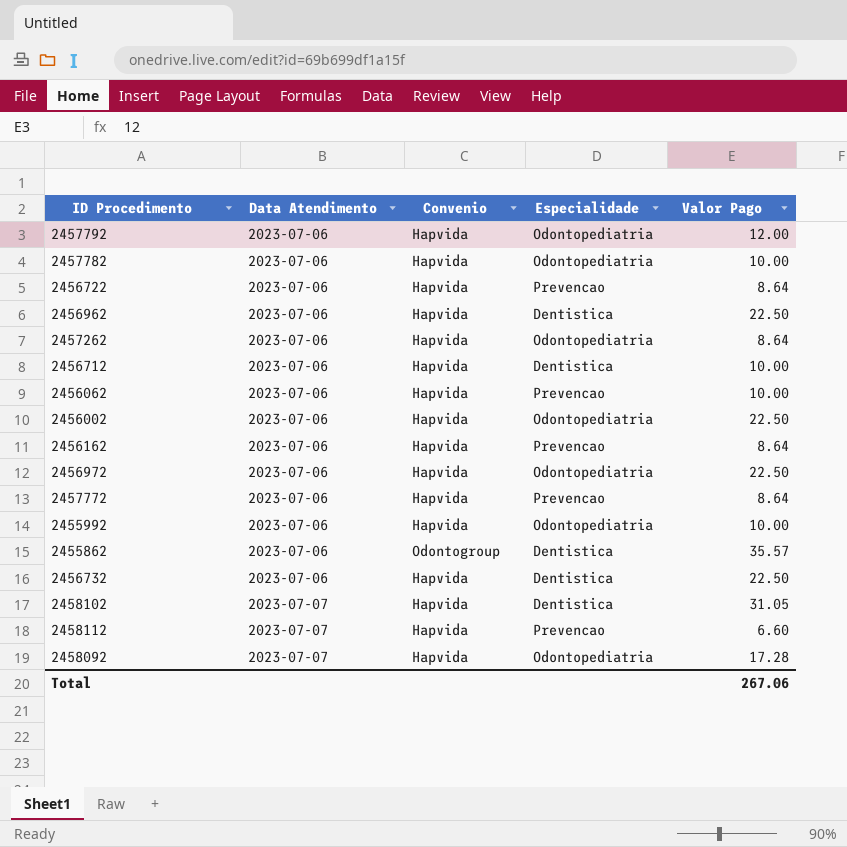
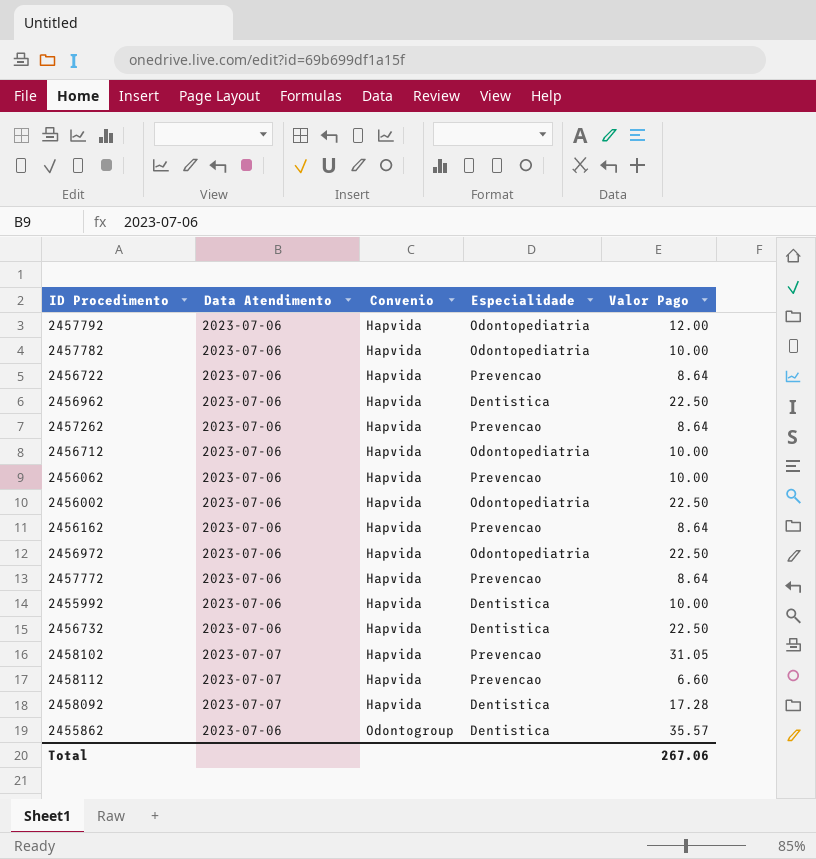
row order: Data Atendimento ascending -> Convenio ascending
2457262 | Especialidade: Odontopediatria -> Prevencao
2456712 | Especialidade: Dentistica -> Odontopediatria
2455992 | Especialidade: Odontopediatria -> Dentistica
2458102 | Especialidade: Dentistica -> Prevencao
2458092 | Especialidade: Odontopediatria -> Dentistica

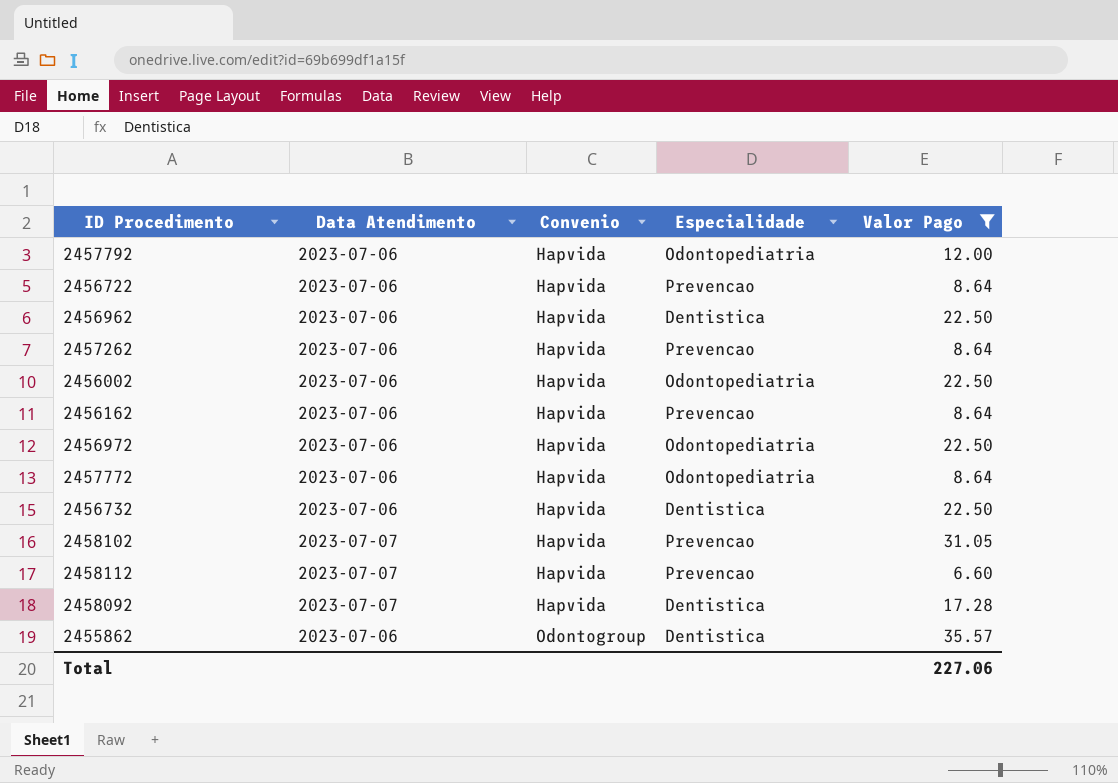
filter: none -> Valor Pago != 10.00
2457772 | Especialidade: Prevencao -> Odontopediatria
Total | Valor Pago: 267.06 -> 227.06

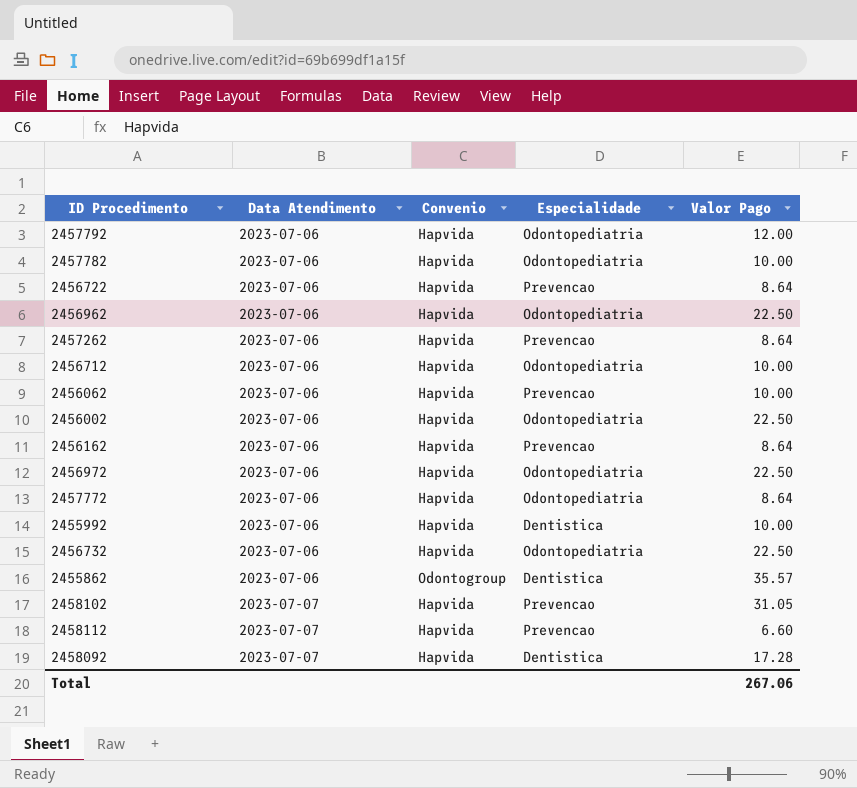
filter: Valor Pago != 10.00 -> none
row order: Convenio ascending -> Data Atendimento ascending
2456962 | Especialidade: Dentistica -> Odontopediatria
2456732 | Especialidade: Dentistica -> Odontopediatria
Total | Valor Pago: 227.06 -> 267.06

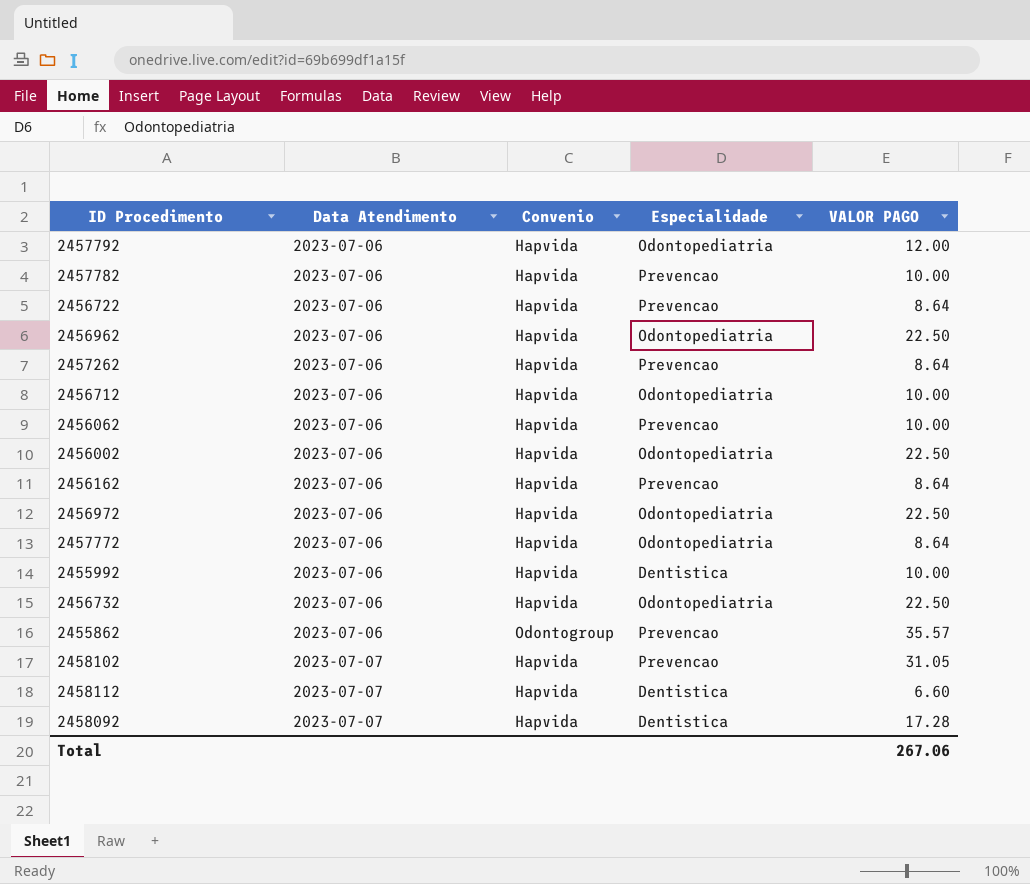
column name: Valor Pago -> VALOR PAGO
2457782 | Especialidade: Odontopediatria -> Prevencao
2455862 | Especialidade: Dentistica -> Prevencao
2458112 | Especialidade: Prevencao -> Dentistica

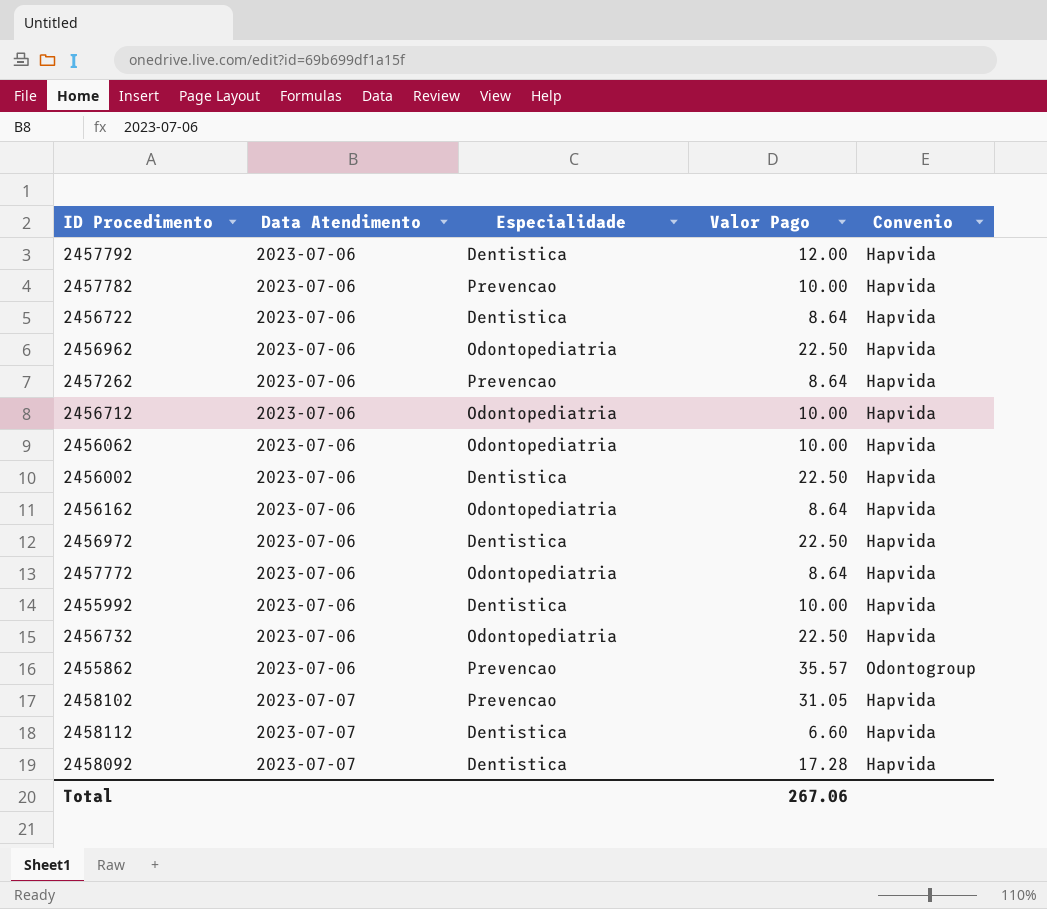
column name: VALOR PAGO -> Valor Pago
column Convenio | position: 3 -> 5
2457792 | Especialidade: Odontopediatria -> Dentistica
2456722 | Especialidade: Prevencao -> Dentistica
2456062 | Especialidade: Prevencao -> Odontopediatria
2456002 | Especialidade: Odontopediatria -> Dentistica
2456162 | Especialidade: Prevencao -> Odontopediatria
2456972 | Especialidade: Odontopediatria -> Dentistica

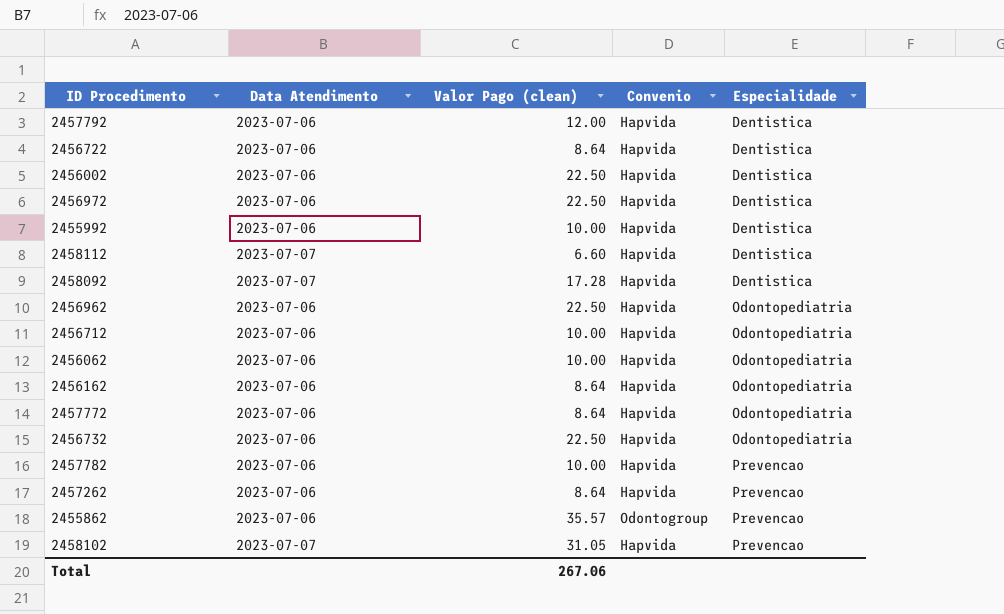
row order: Data Atendimento ascending -> Especialidade ascending
column name: Valor Pago -> Valor Pago (clean)
column Especialidade | position: 3 -> 5

